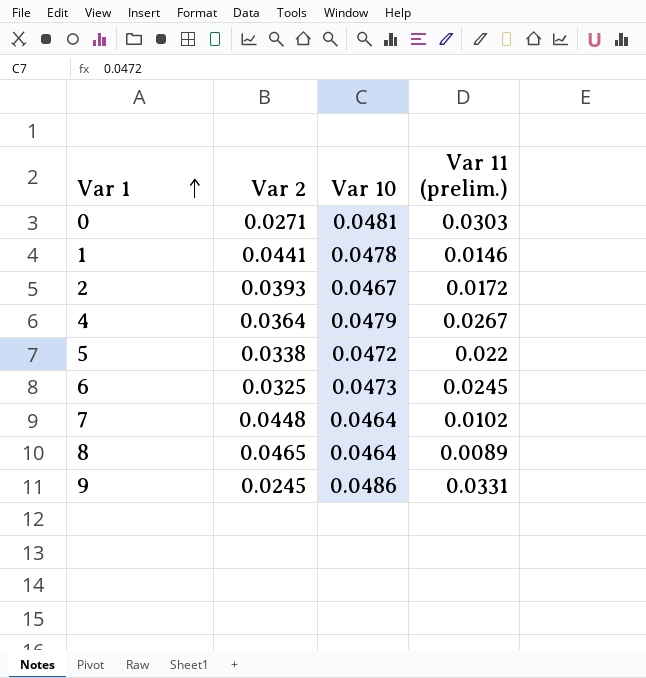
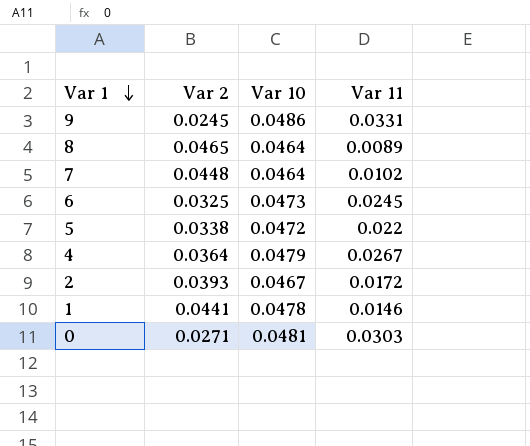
row order: Var 1 ascending -> Var 1 descending
column name: Var 11 (prelim.) -> Var 11

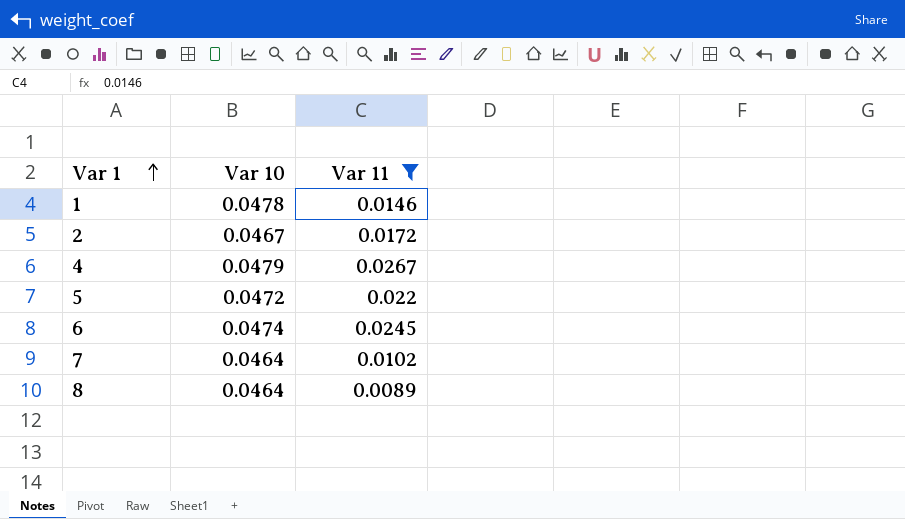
filter: none -> Var 11 <= 0.0267
row order: Var 1 descending -> Var 1 ascending
column Var 2 | position: 2 -> none
6 | Var 10: 0.0473 -> 0.0474

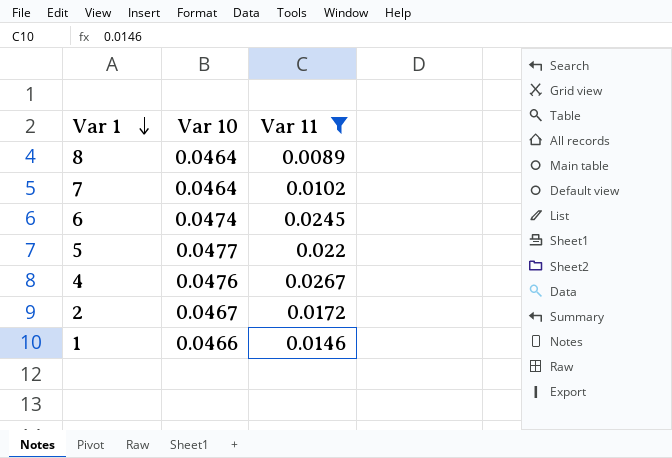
row order: Var 1 ascending -> Var 1 descending
5 | Var 10: 0.0472 -> 0.0477
4 | Var 10: 0.0479 -> 0.0476
1 | Var 10: 0.0478 -> 0.0466

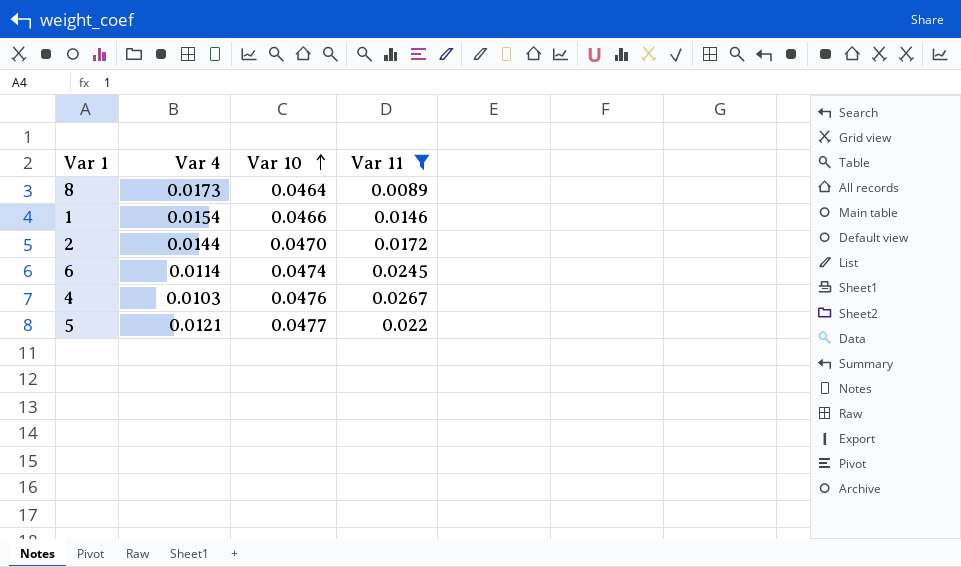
row order: Var 1 descending -> Var 10 ascending
column Var 4 | position: none -> 2
row 7: 0.0464 | 0.0102 -> none
2 | Var 10: 0.0467 -> 0.0470

